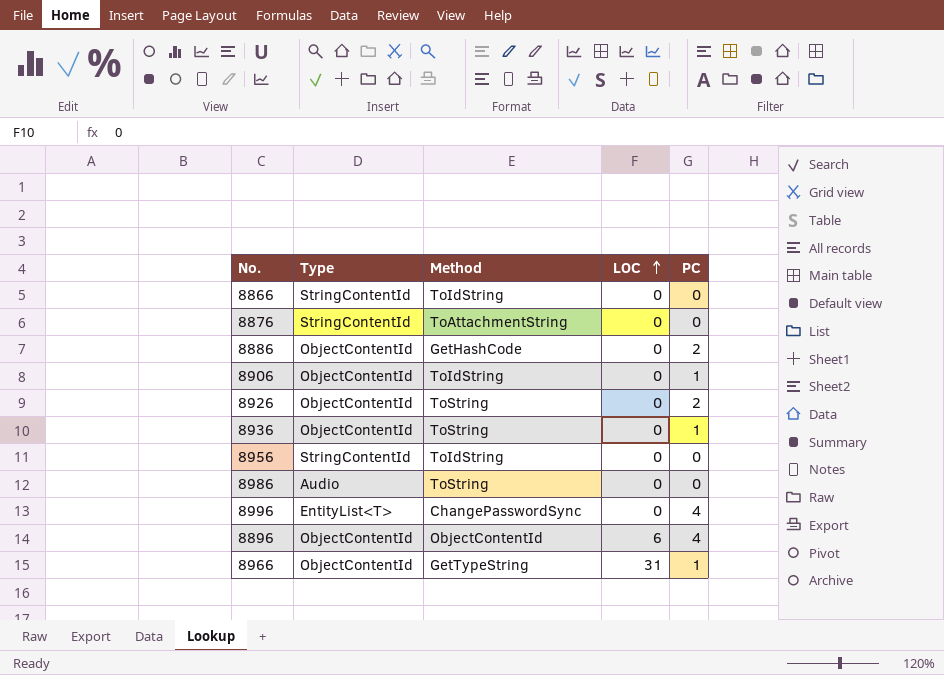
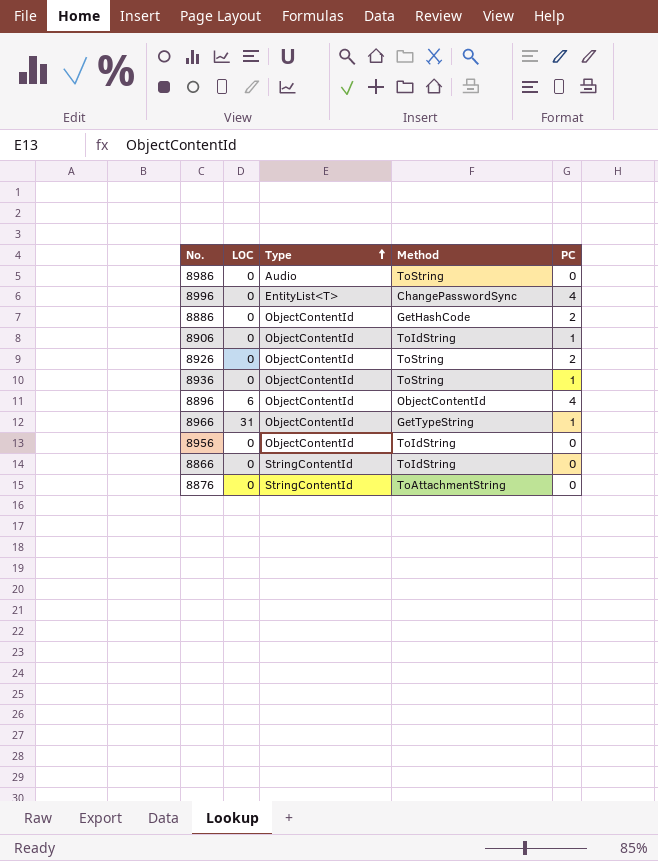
row order: LOC ascending -> Type ascending
column LOC | position: 4 -> 2
8956 | Type: StringContentId -> ObjectContentId

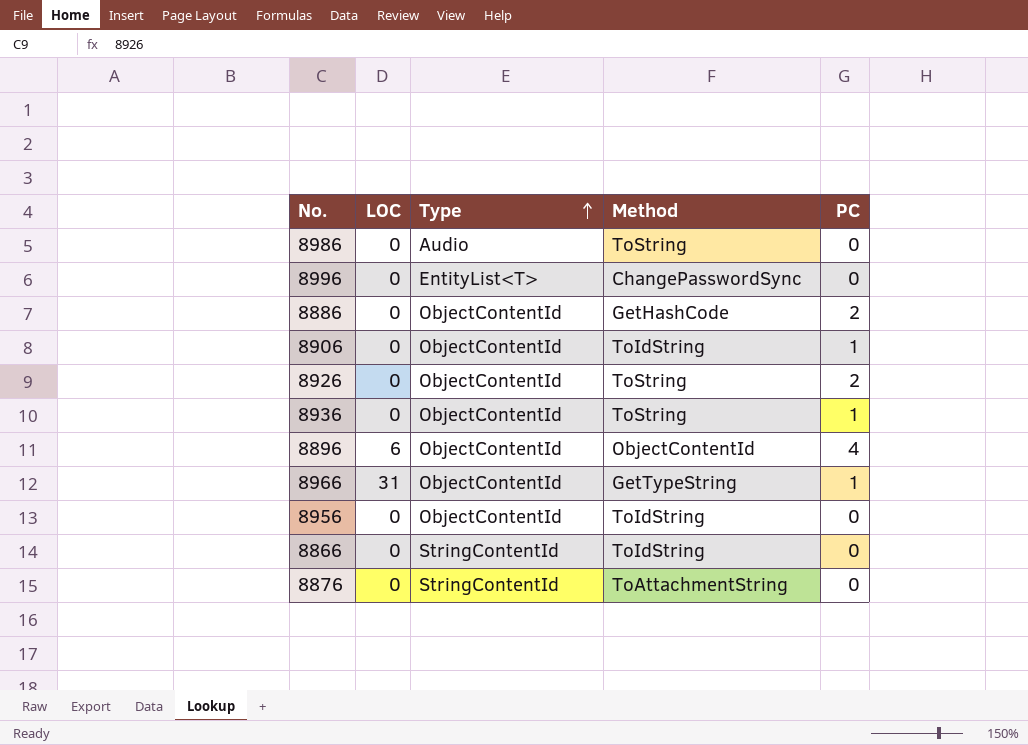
8996 | PC: 4 -> 0

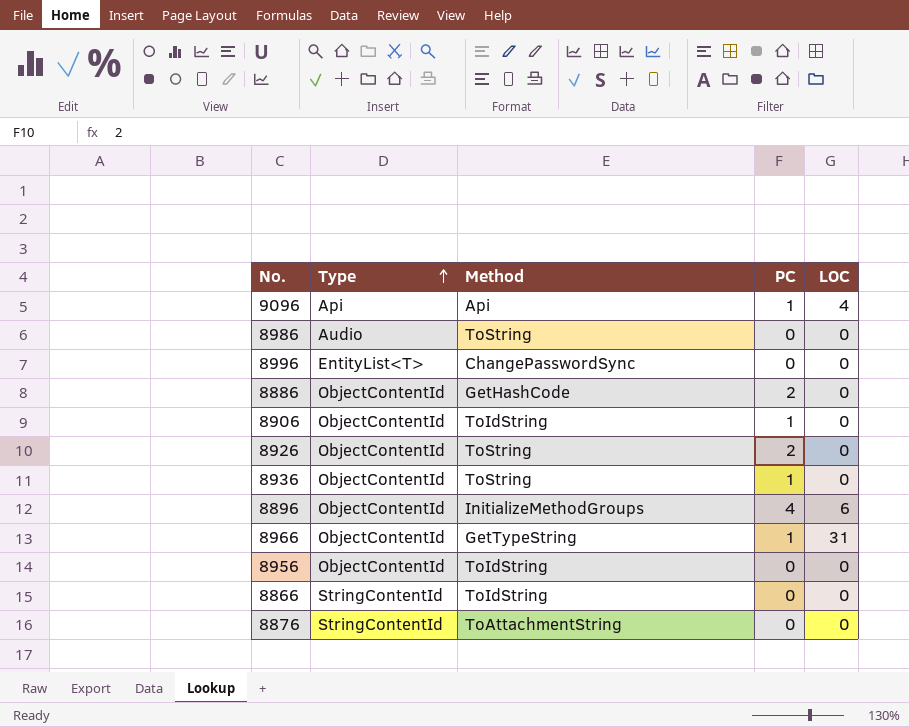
column LOC | position: 2 -> 5
row 9096: none -> Api | Api | 1 | 4
8896 | Method: ObjectContentId -> InitializeMethodGroups

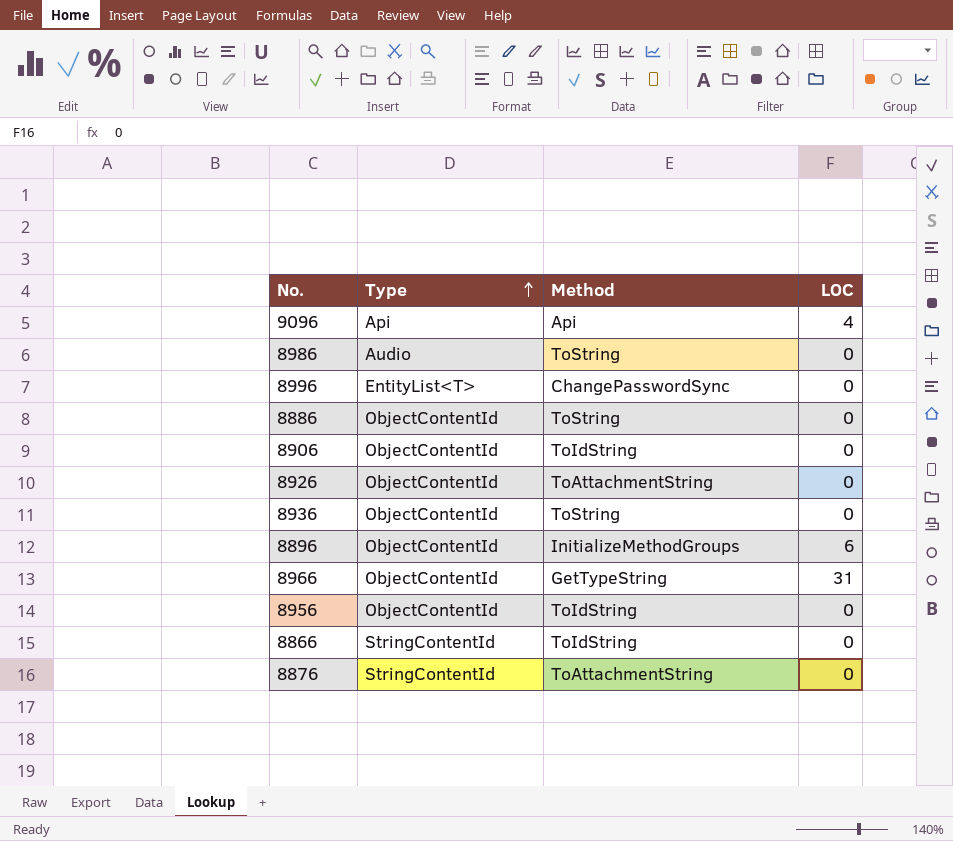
column PC | position: 4 -> none
8886 | Method: GetHashCode -> ToString
8926 | Method: ToString -> ToAttachmentString

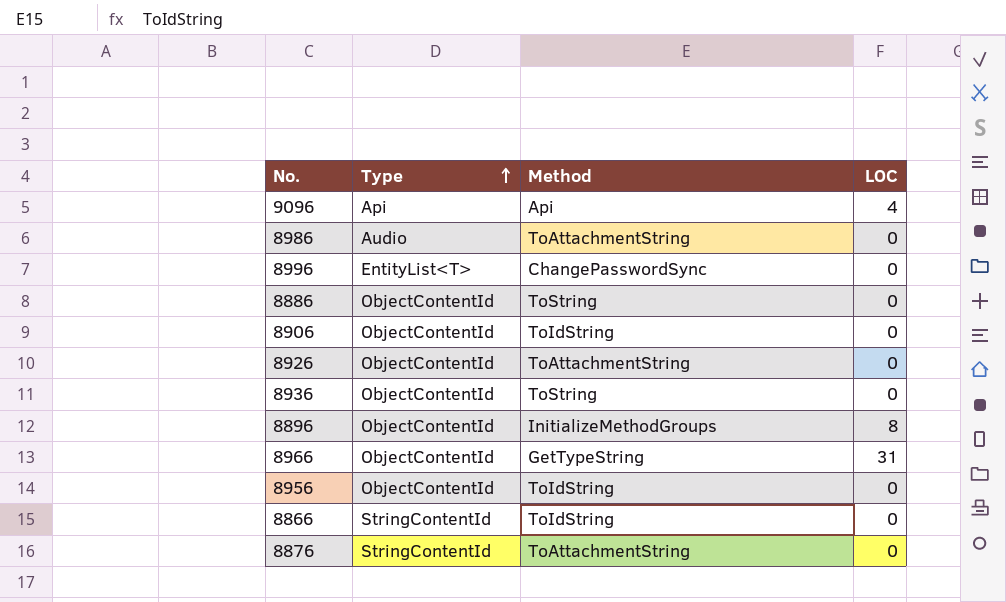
8986 | Method: ToString -> ToAttachmentString
8896 | LOC: 6 -> 8

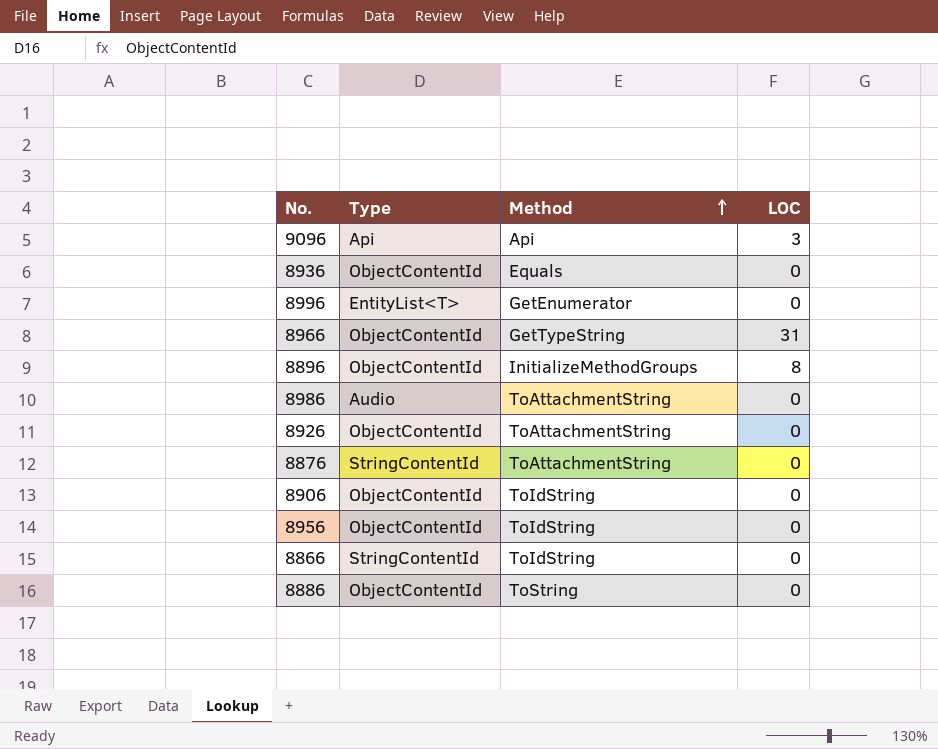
row order: Type ascending -> Method ascending
9096 | LOC: 4 -> 3
8936 | Method: ToString -> Equals
8996 | Method: ChangePasswordSync -> GetEnumerator

